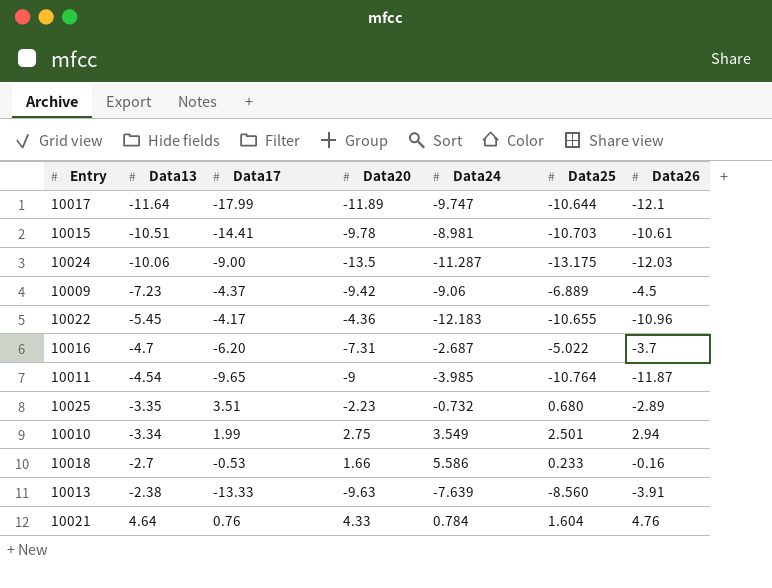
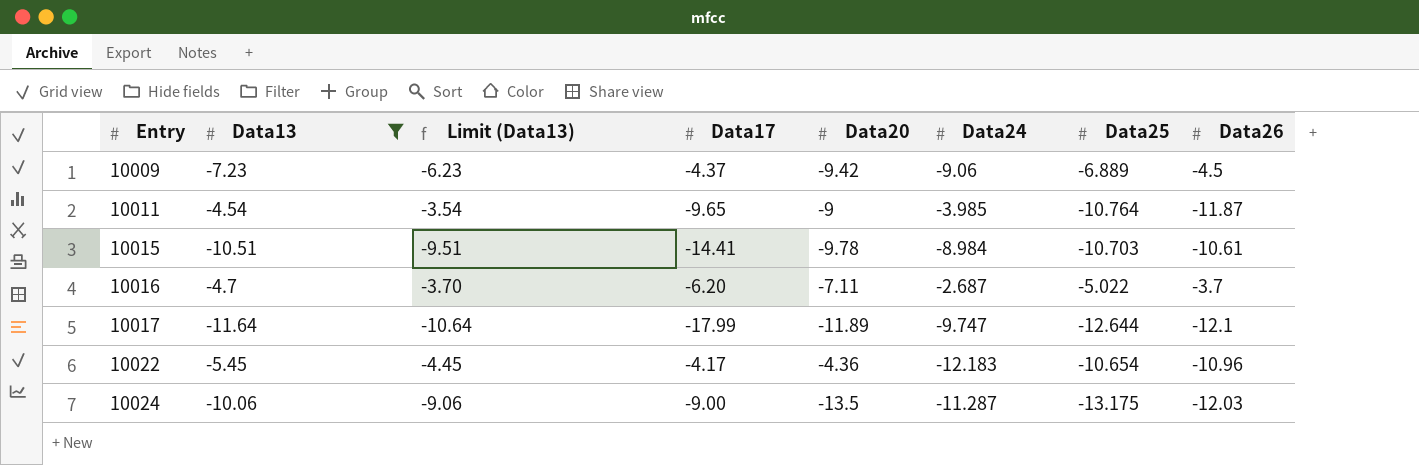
filter: none -> Data13 <= -4.54
row order: Data13 ascending -> Entry ascending
column Limit (Data13) | formula: none -> [Data13] + 1
10015 | Data24: -8.981 -> -8.984
10016 | Data20: -7.31 -> -7.11
10017 | Data25: -10.644 -> -12.644
10022 | Data25: -10.655 -> -10.654

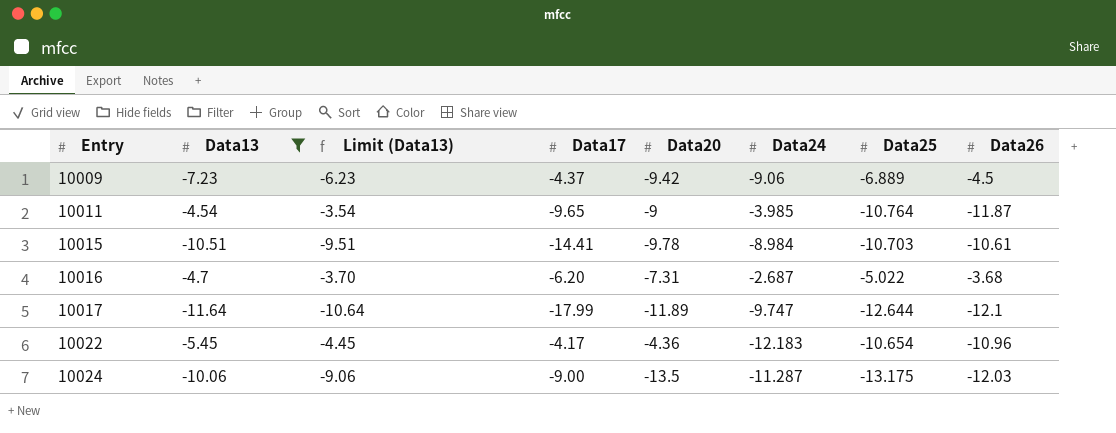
10016 | Data20: -7.11 -> -7.31
10016 | Data26: -3.7 -> -3.68

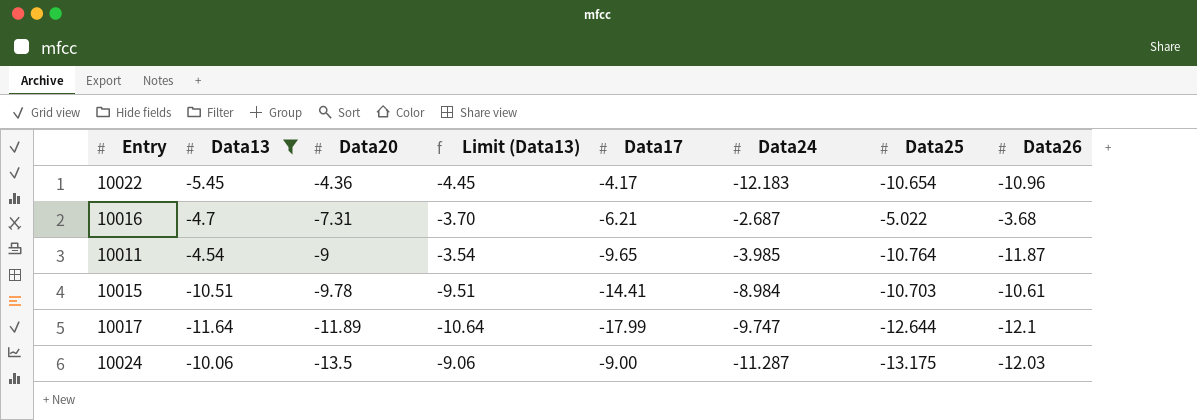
row order: Entry ascending -> Data20 descending
column Data20 | position: 5 -> 3
row 10009: -7.23 | -6.23 | -4.37 | -9.42 | -9.06 | -6.889 | -4.5 -> none
10016 | Data17: -6.20 -> -6.21

